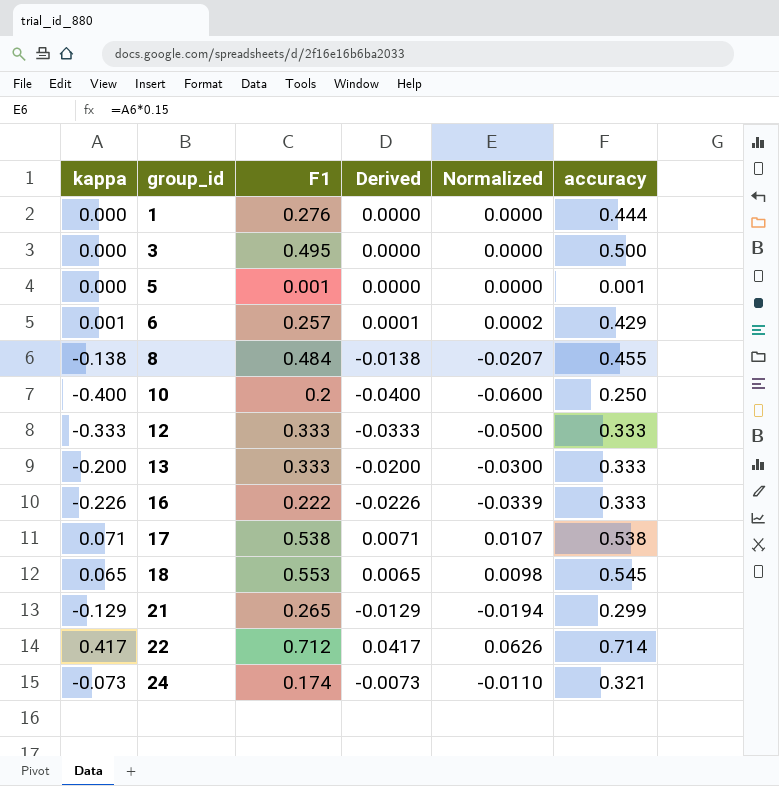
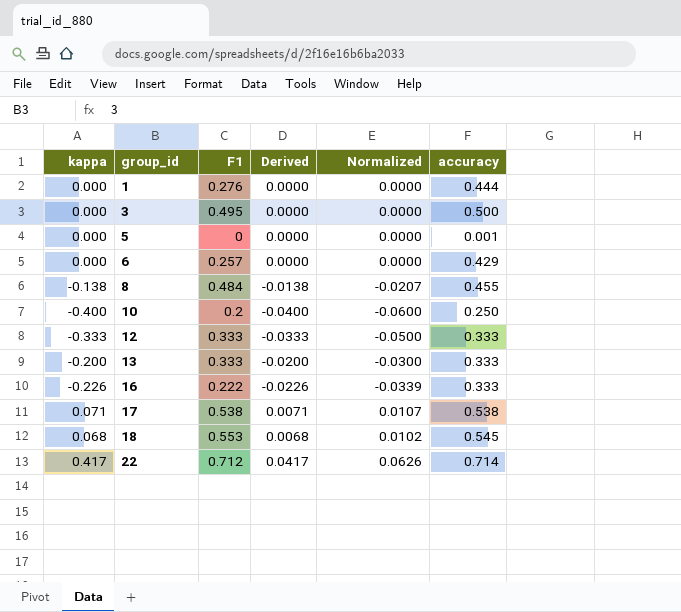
row 21: -0.129 | 0.265 | -0.0129 | -0.0194 | 0.299 -> none
row 24: -0.073 | 0.174 | -0.0073 | -0.0110 | 0.321 -> none
5 | F1: 0.001 -> 0
6 | kappa: 0.001 -> 0.000
6 | Derived: 0.0001 -> 0.0000
6 | Normalized: 0.0002 -> 0.0000
18 | kappa: 0.065 -> 0.068
18 | Derived: 0.0065 -> 0.0068
18 | Normalized: 0.0098 -> 0.0102

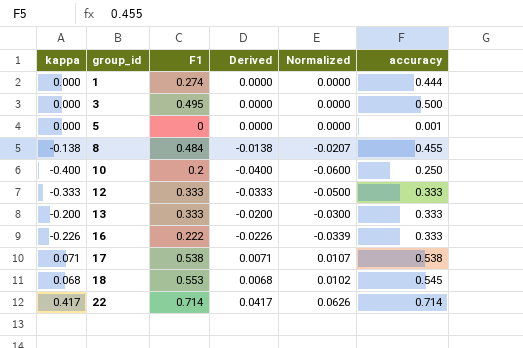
row 6: 0.000 | 0.257 | 0.0000 | 0.0000 | 0.429 -> none
1 | F1: 0.276 -> 0.274
22 | F1: 0.712 -> 0.714

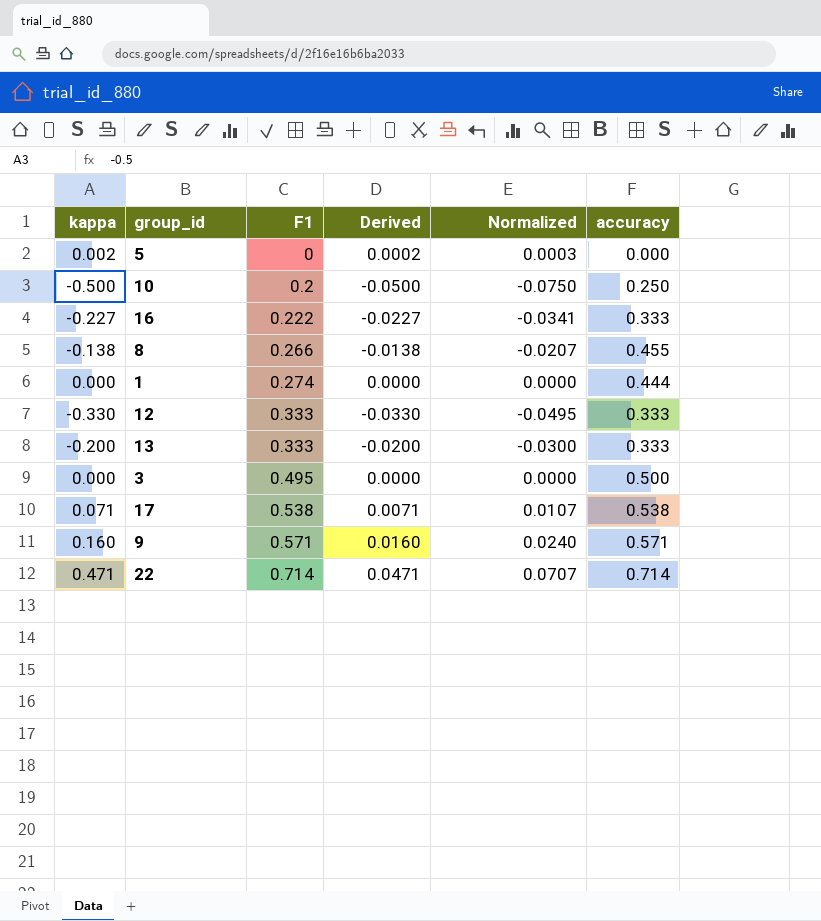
row order: group_id ascending -> F1 ascending
row 18: 0.068 | 0.553 | 0.0068 | 0.0102 | 0.545 -> none
5 | kappa: 0.000 -> 0.002
5 | Derived: 0.0000 -> 0.0002
5 | Normalized: 0.0000 -> 0.0003
5 | accuracy: 0.001 -> 0.000
10 | kappa: -0.400 -> -0.500
10 | Derived: -0.0400 -> -0.0500
10 | Normalized: -0.0600 -> -0.0750
16 | kappa: -0.226 -> -0.227
16 | Derived: -0.0226 -> -0.0227
16 | Normalized: -0.0339 -> -0.0341
8 | F1: 0.484 -> 0.266
12 | kappa: -0.333 -> -0.330
12 | Derived: -0.0333 -> -0.0330
12 | Normalized: -0.0500 -> -0.0495
row 9: none -> 0.160 | 0.571 | 0.0160 | 0.0240 | 0.571
22 | kappa: 0.417 -> 0.471
22 | Derived: 0.0417 -> 0.0471
22 | Normalized: 0.0626 -> 0.0707

